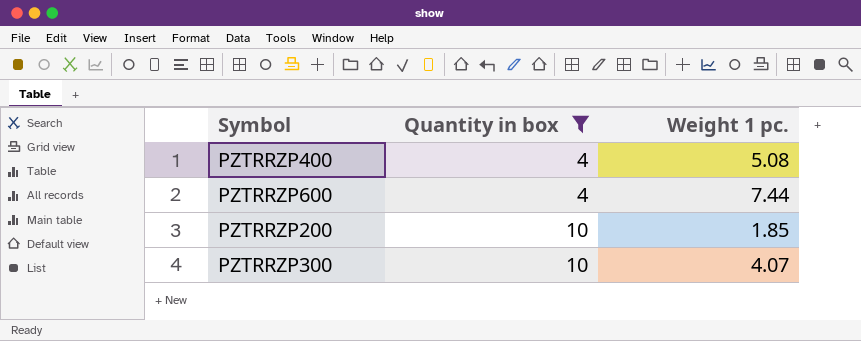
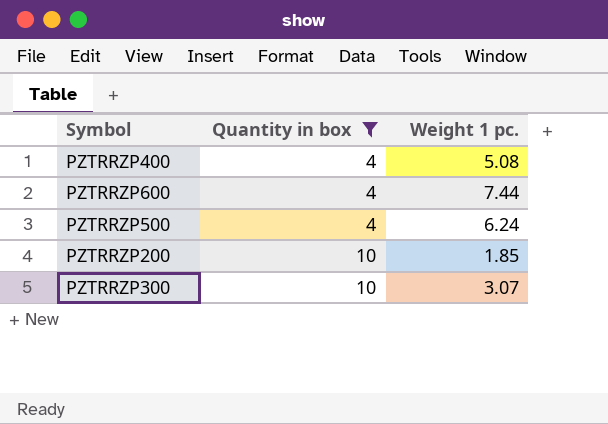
row PZTRRZP500: none -> 4 | 6.24
PZTRRZP300 | Weight 1 pc.: 4.07 -> 3.07

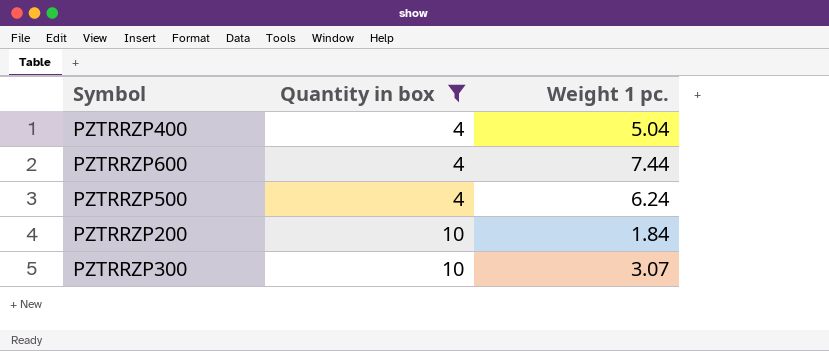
PZTRRZP400 | Weight 1 pc.: 5.08 -> 5.04
PZTRRZP200 | Weight 1 pc.: 1.85 -> 1.84

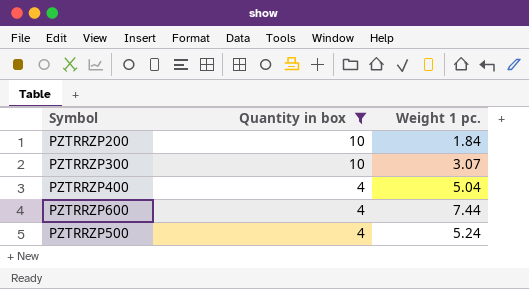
row order: Quantity in box ascending -> Quantity in box descending
PZTRRZP500 | Weight 1 pc.: 6.24 -> 5.24

